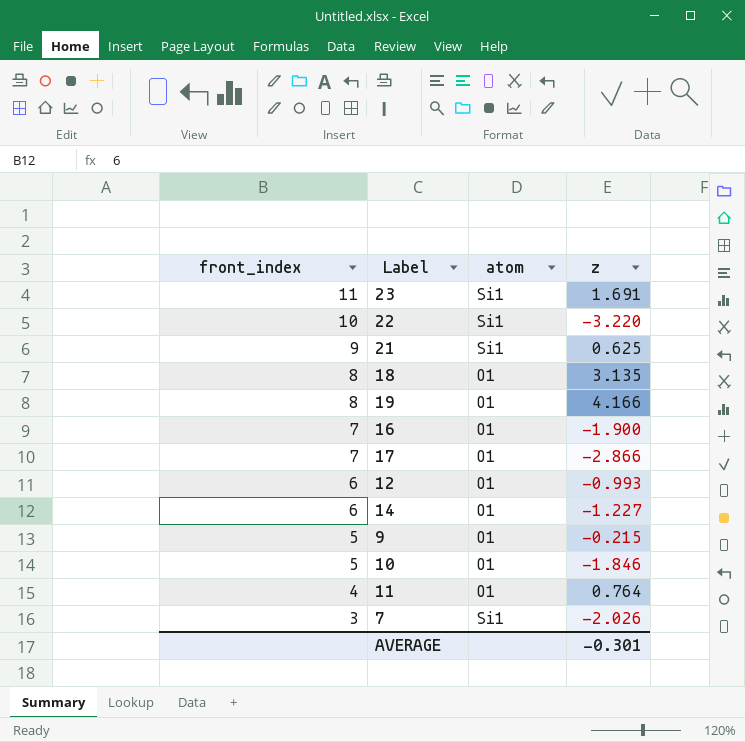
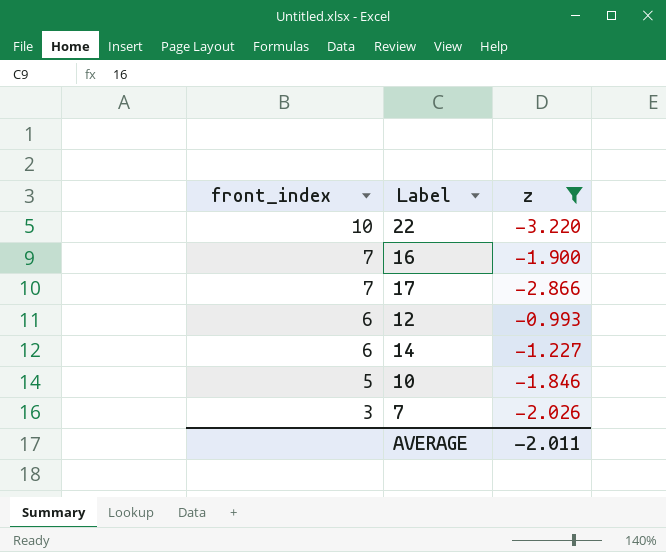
filter: none -> z <= -0.993
column atom | position: 3 -> none
AVERAGE | z: -0.301 -> -2.011

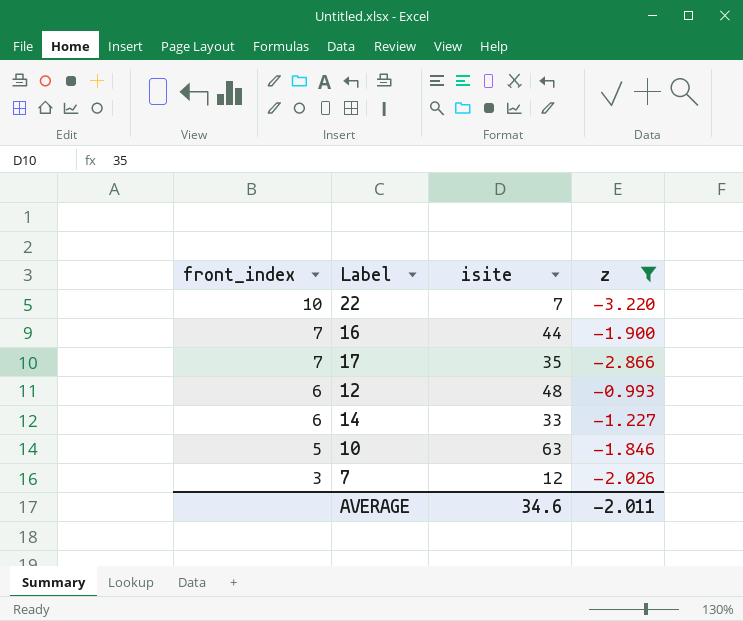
column isite | position: none -> 3

